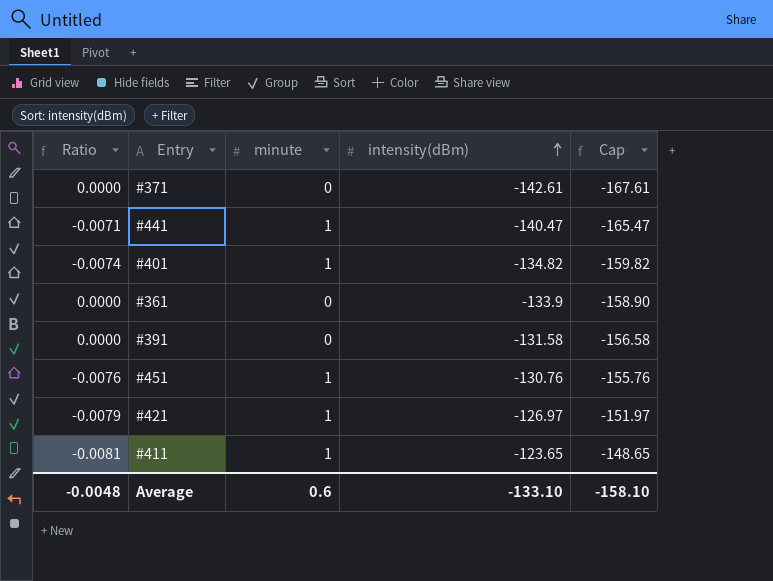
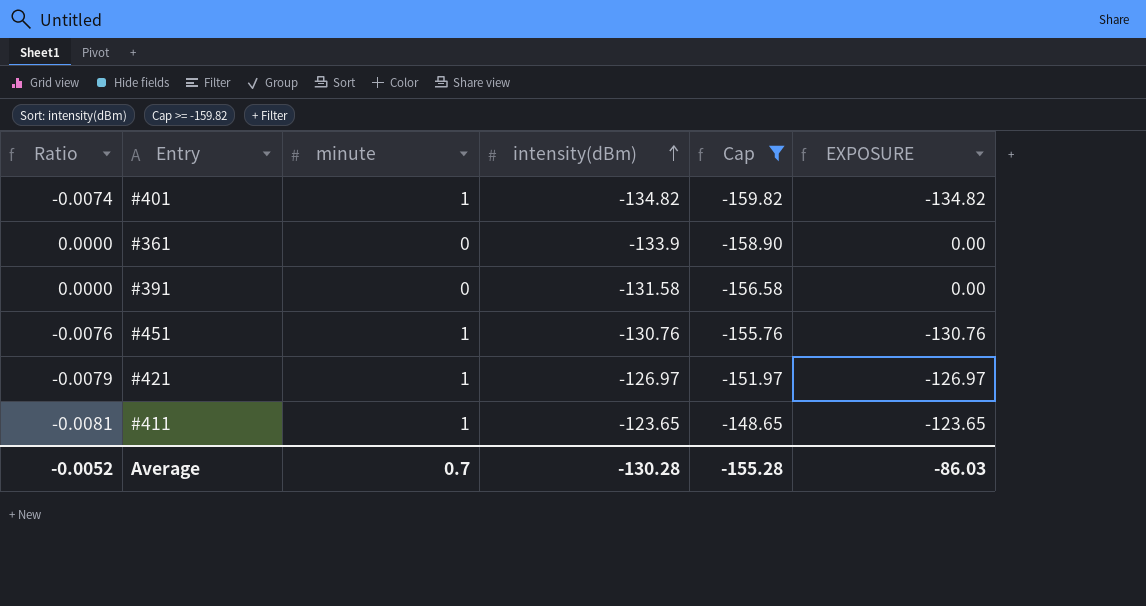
filter: none -> Cap >= -159.82
column EXPOSURE | formula: none -> [minute] * [intensity(dBm)]
Average | Ratio: -0.0048 -> -0.0052
Average | minute: 0.6 -> 0.7
Average | intensity(dBm): -133.10 -> -130.28
Average | Cap: -158.10 -> -155.28

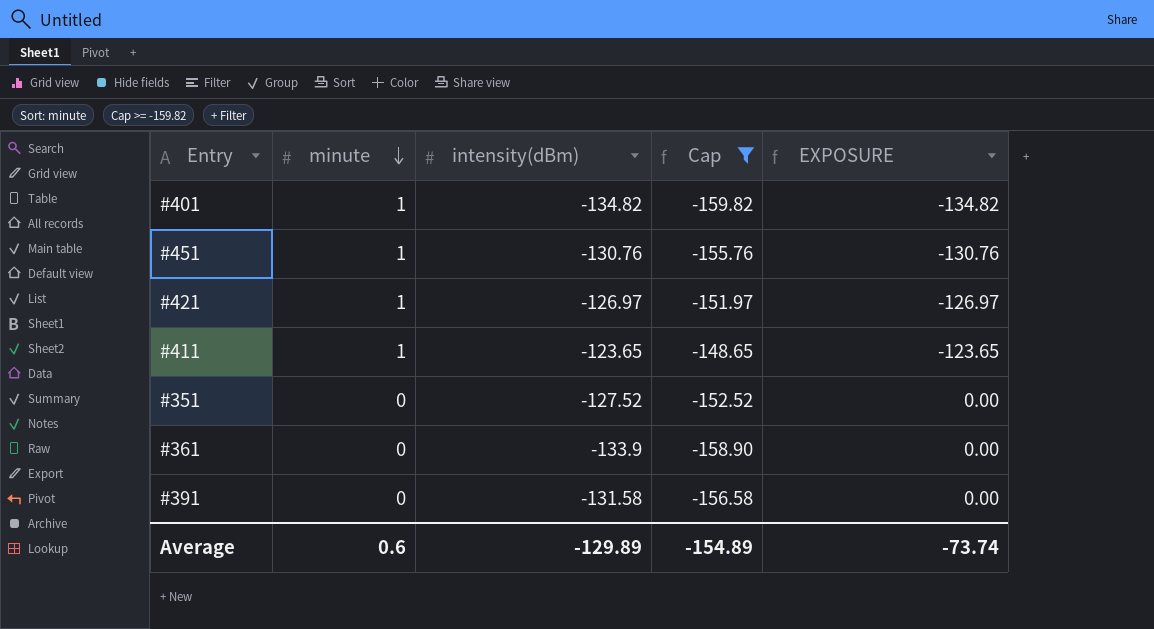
row order: intensity(dBm) ascending -> minute descending
column Ratio | formula: [minute] / [intensity(dBm)] -> none
row #351: none -> 0 | -127.52 | -152.52 | 0.00
Average | minute: 0.7 -> 0.6
Average | intensity(dBm): -130.28 -> -129.89
Average | Cap: -155.28 -> -154.89
Average | EXPOSURE: -86.03 -> -73.74

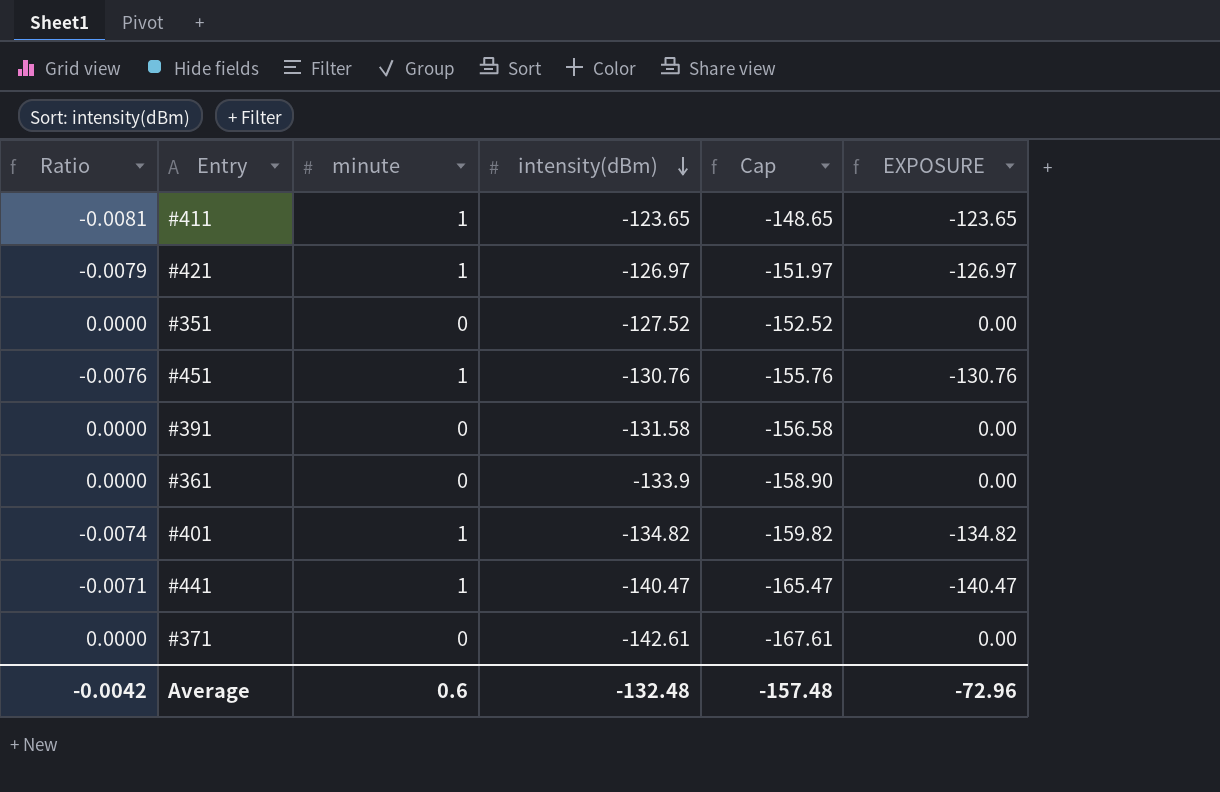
filter: Cap >= -159.82 -> none
row order: minute descending -> intensity(dBm) descending
column Ratio | formula: none -> [minute] / [intensity(dBm)]
Average | intensity(dBm): -129.89 -> -132.48
Average | Cap: -154.89 -> -157.48
Average | EXPOSURE: -73.74 -> -72.96

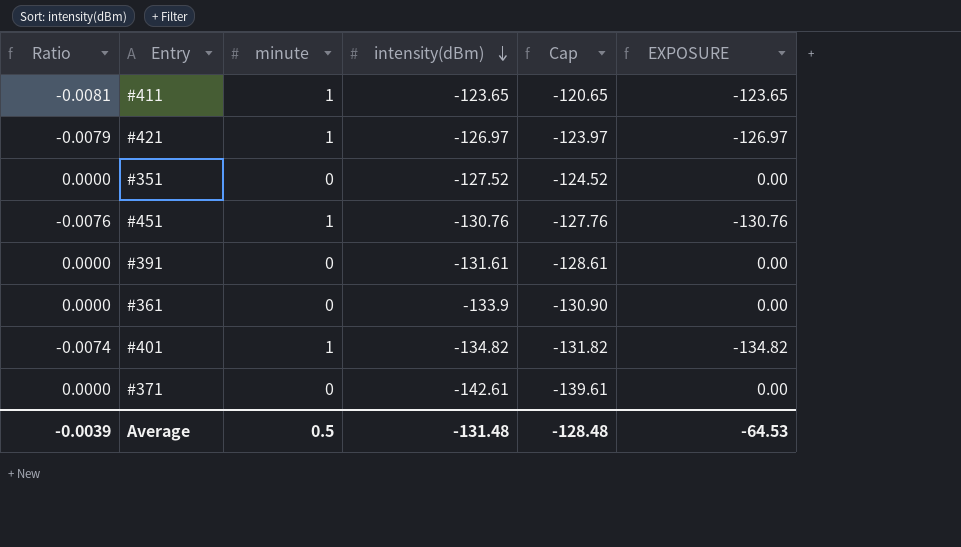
column Cap | formula: [intensity(dBm)] - 25 -> [intensity(dBm)] + 3
row #441: -0.0071 | 1 | -140.47 | -165.47 | -140.47 -> none
#391 | intensity(dBm): -131.58 -> -131.61
Average | Ratio: -0.0042 -> -0.0039
Average | minute: 0.6 -> 0.5
Average | intensity(dBm): -132.48 -> -131.48
Average | Cap: -157.48 -> -128.48
Average | EXPOSURE: -72.96 -> -64.53

